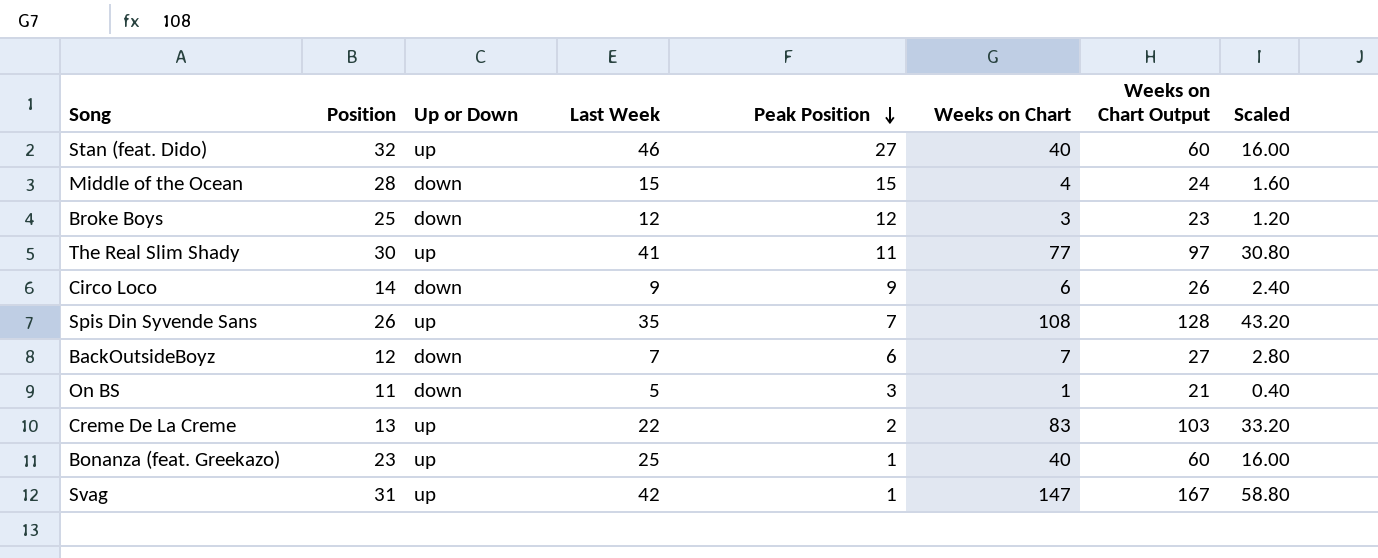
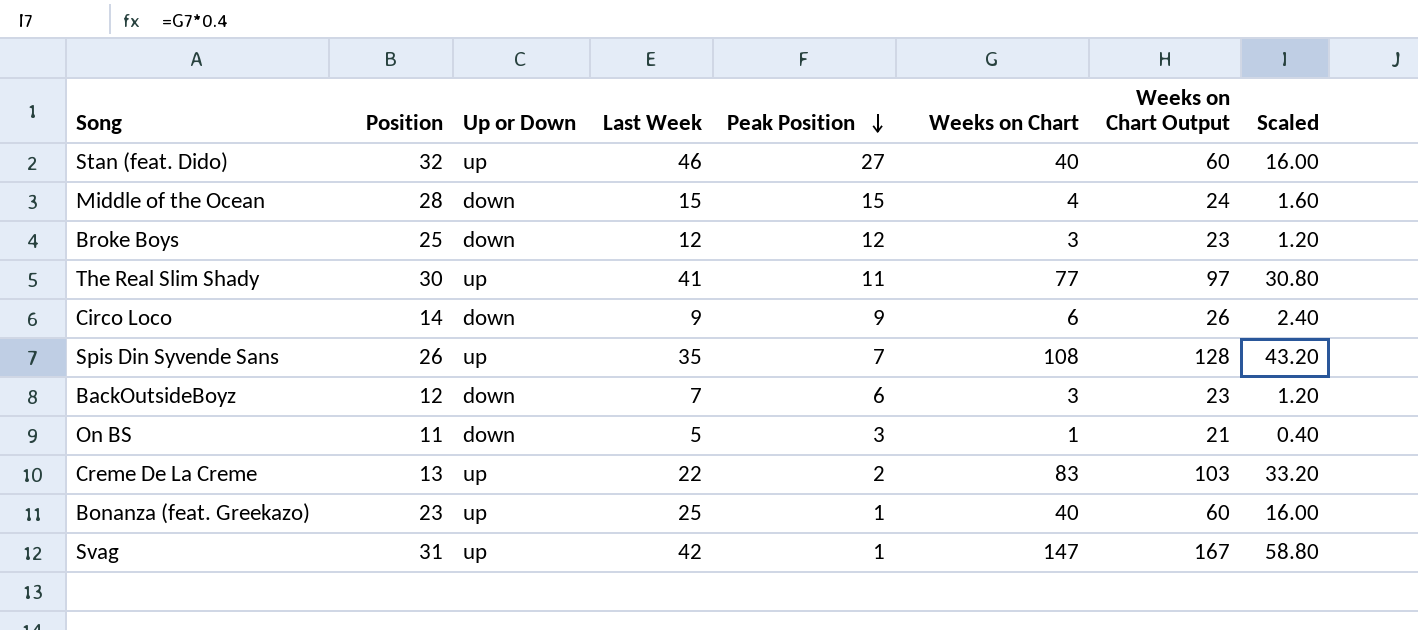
BackOutsideBoyz | Weeks on Chart: 7 -> 3
BackOutsideBoyz | Weeks on Chart Output: 27 -> 23
BackOutsideBoyz | Scaled: 2.80 -> 1.20

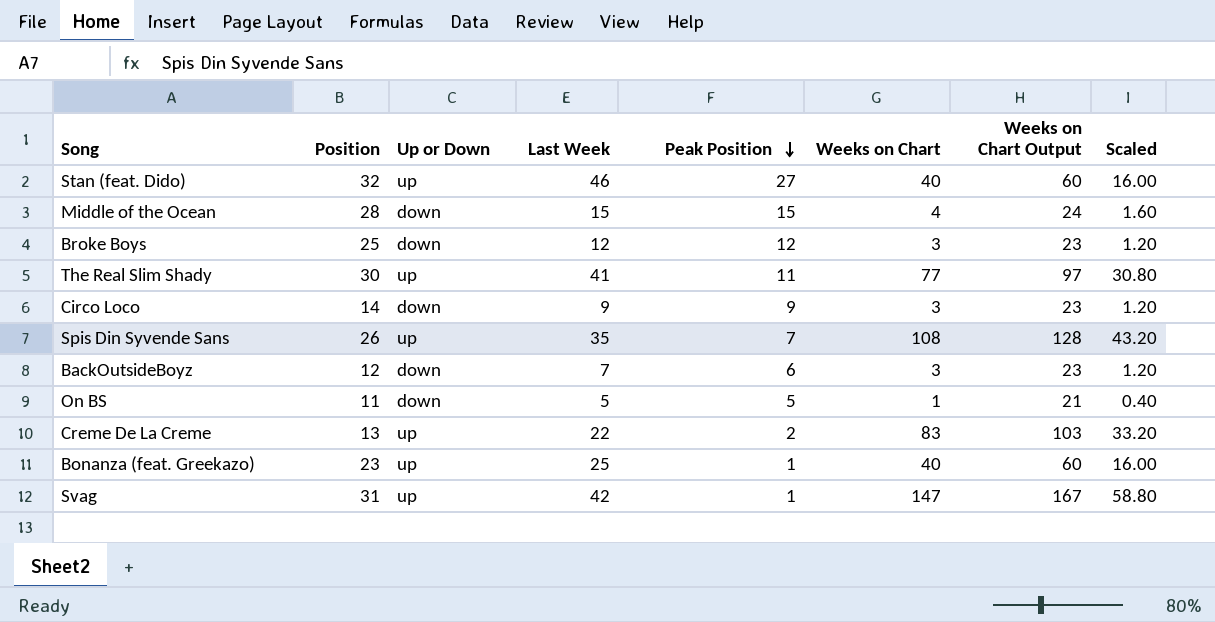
Circo Loco | Weeks on Chart: 6 -> 3
Circo Loco | Weeks on Chart Output: 26 -> 23
Circo Loco | Scaled: 2.40 -> 1.20
On BS | Peak Position: 3 -> 5

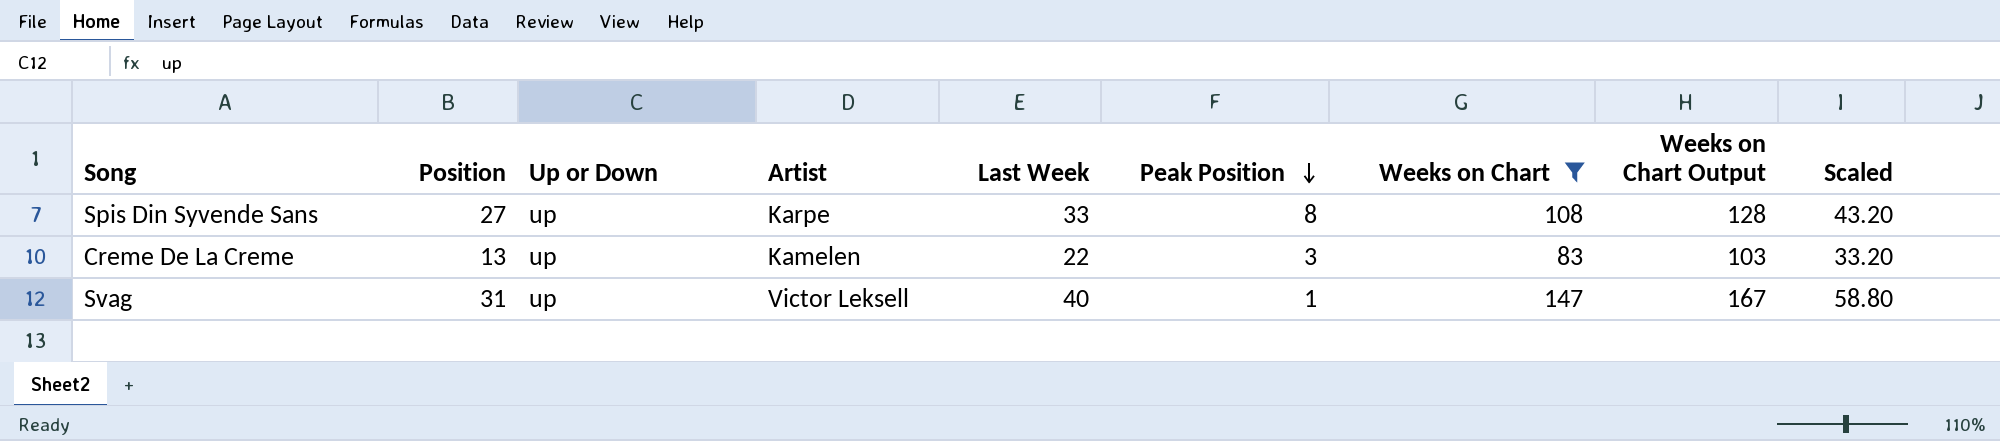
filter: none -> Weeks on Chart >= 83
column Artist | position: none -> 4
Spis Din Syvende Sans | Position: 26 -> 27
Spis Din Syvende Sans | Last Week: 35 -> 33
Spis Din Syvende Sans | Peak Position: 7 -> 8
Creme De La Creme | Peak Position: 2 -> 3
Svag | Last Week: 42 -> 40

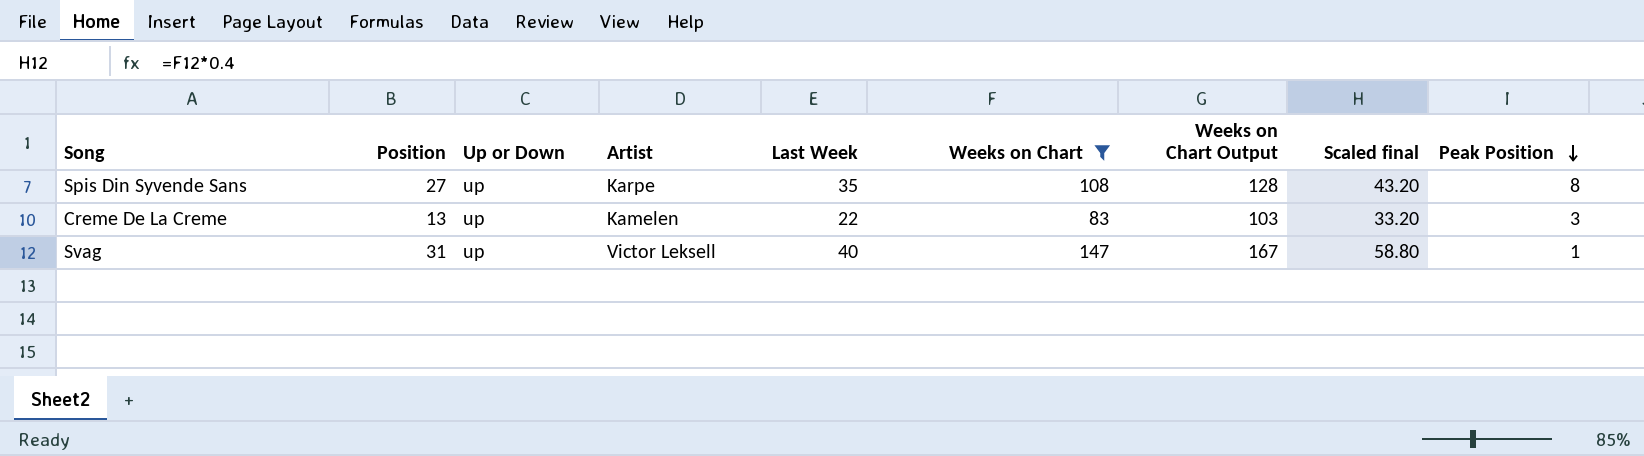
column name: Scaled -> Scaled final
column Peak Position | position: 6 -> 9
Spis Din Syvende Sans | Last Week: 33 -> 35

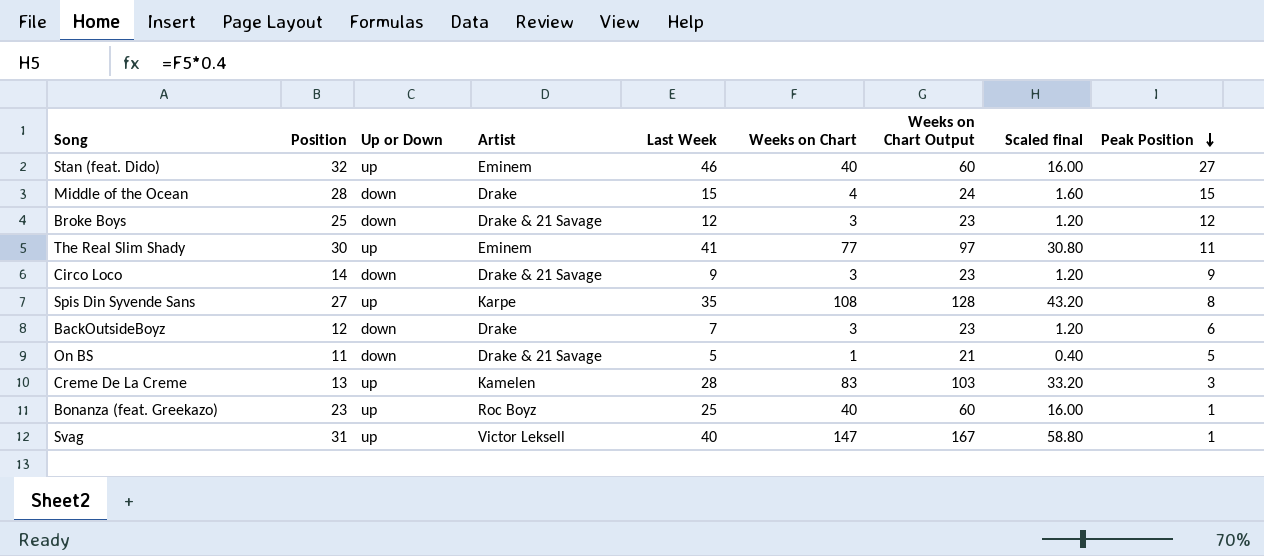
filter: Weeks on Chart >= 83 -> none
Creme De La Creme | Last Week: 22 -> 28

